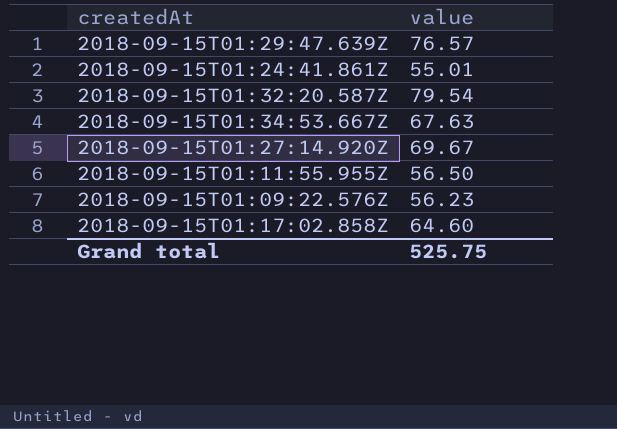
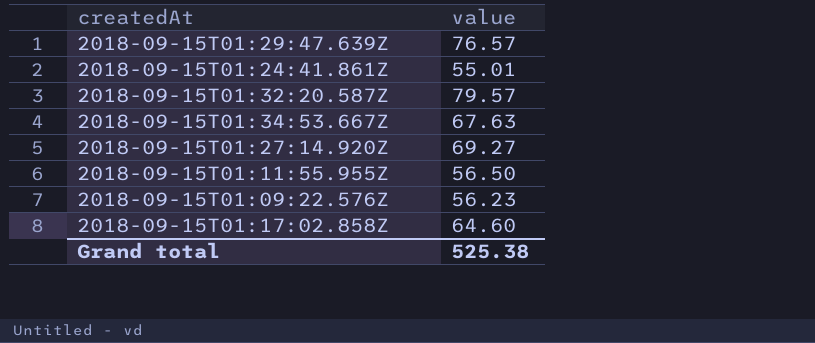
2018-09-15T01:32:20.587Z | value: 79.54 -> 79.57
2018-09-15T01:27:14.920Z | value: 69.67 -> 69.27
Grand total | value: 525.75 -> 525.38

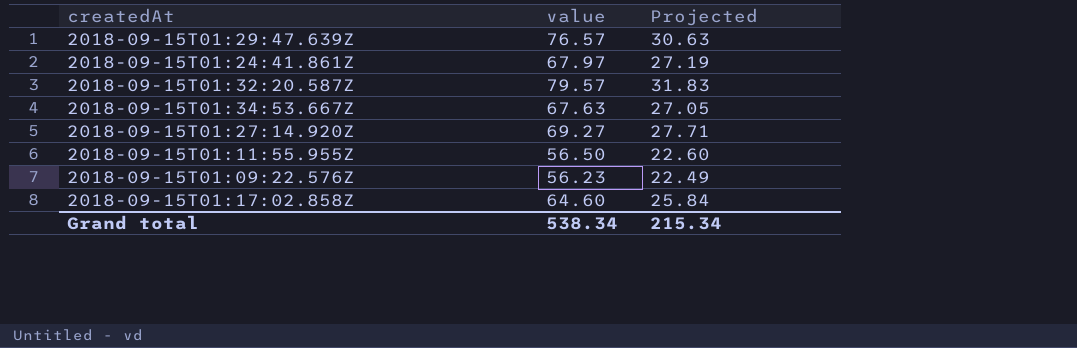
column Projected | formula: none -> [value] * 0.4
2018-09-15T01:24:41.861Z | value: 55.01 -> 67.97
Grand total | value: 525.38 -> 538.34

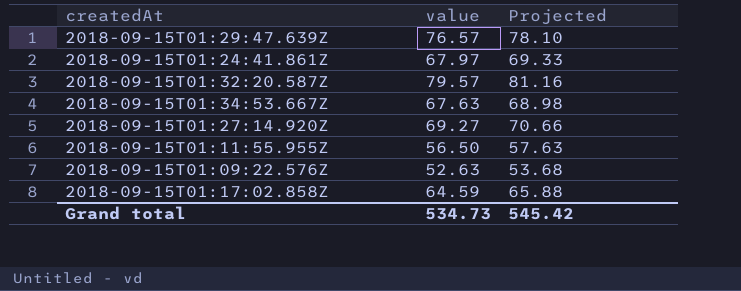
column Projected | formula: [value] * 0.4 -> [value] * 1.02
2018-09-15T01:09:22.576Z | value: 56.23 -> 52.63
2018-09-15T01:17:02.858Z | value: 64.60 -> 64.59
Grand total | value: 538.34 -> 534.73
Grand total | Projected: 215.34 -> 545.42

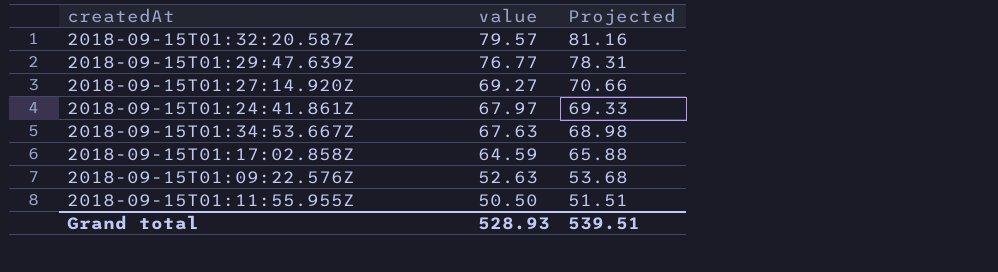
row order: none -> value descending
2018-09-15T01:29:47.639Z | value: 76.57 -> 76.77
2018-09-15T01:29:47.639Z | Projected: 78.10 -> 78.31
2018-09-15T01:11:55.955Z | value: 56.50 -> 50.50
2018-09-15T01:11:55.955Z | Projected: 57.63 -> 51.51
Grand total | value: 534.73 -> 528.93
Grand total | Projected: 545.42 -> 539.51

